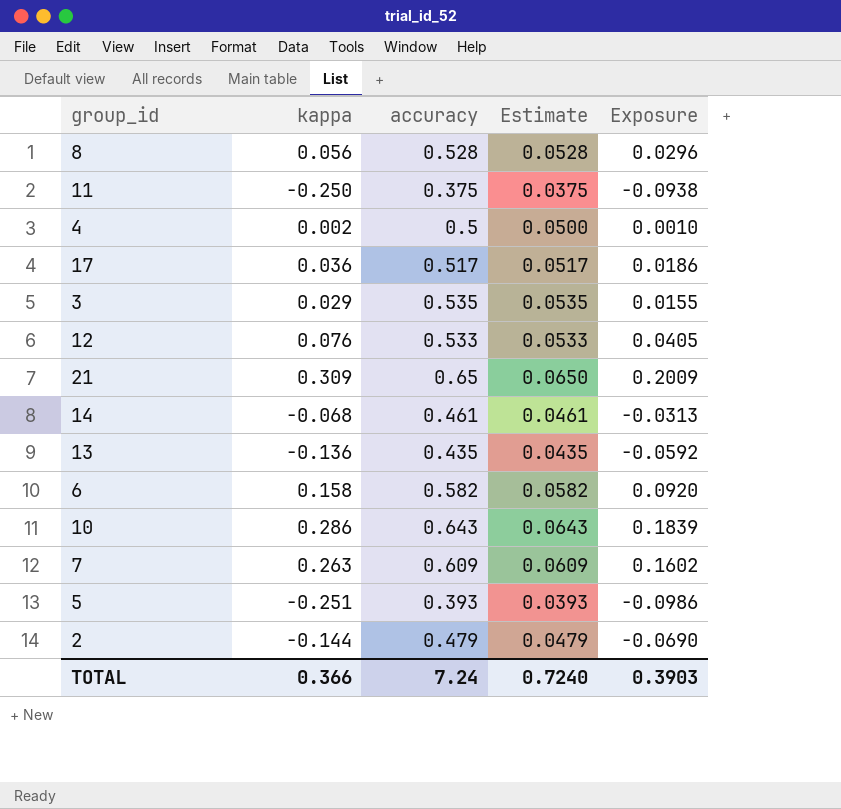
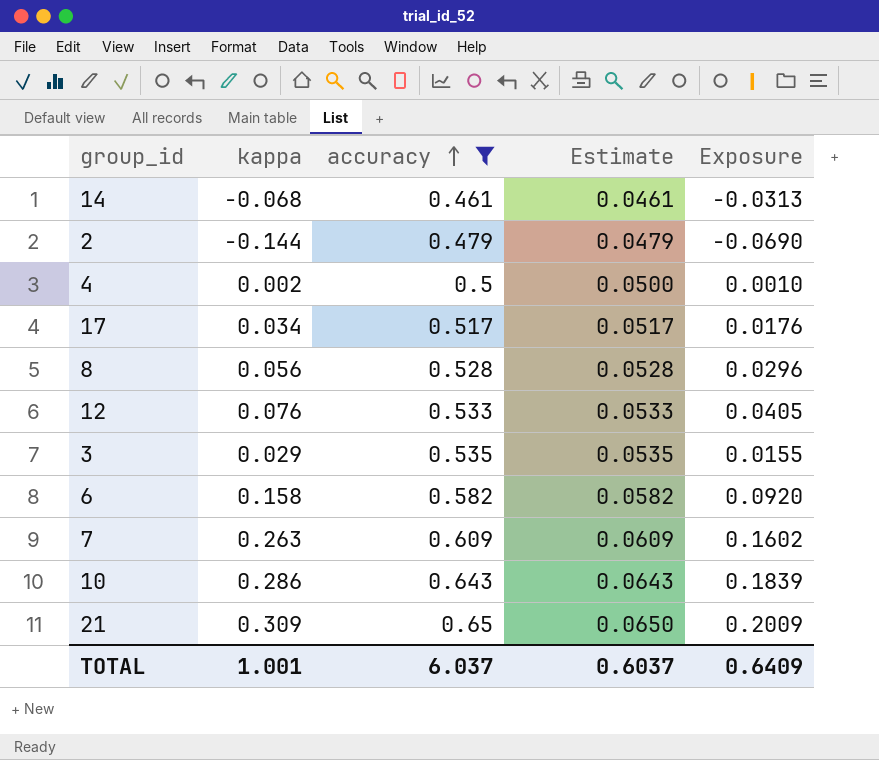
filter: none -> accuracy >= 0.461
row order: none -> accuracy ascending
17 | kappa: 0.036 -> 0.034
17 | Exposure: 0.0186 -> 0.0176
TOTAL | kappa: 0.366 -> 1.001
TOTAL | accuracy: 7.24 -> 6.037
TOTAL | Estimate: 0.7240 -> 0.6037
TOTAL | Exposure: 0.3903 -> 0.6409

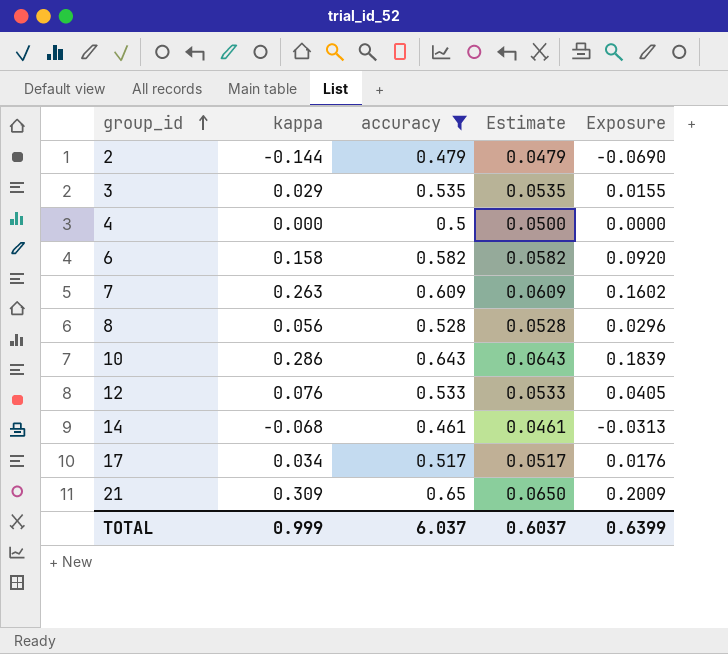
row order: accuracy ascending -> group_id ascending
4 | kappa: 0.002 -> 0.000
4 | Exposure: 0.0010 -> 0.0000
TOTAL | kappa: 1.001 -> 0.999
TOTAL | Exposure: 0.6409 -> 0.6399

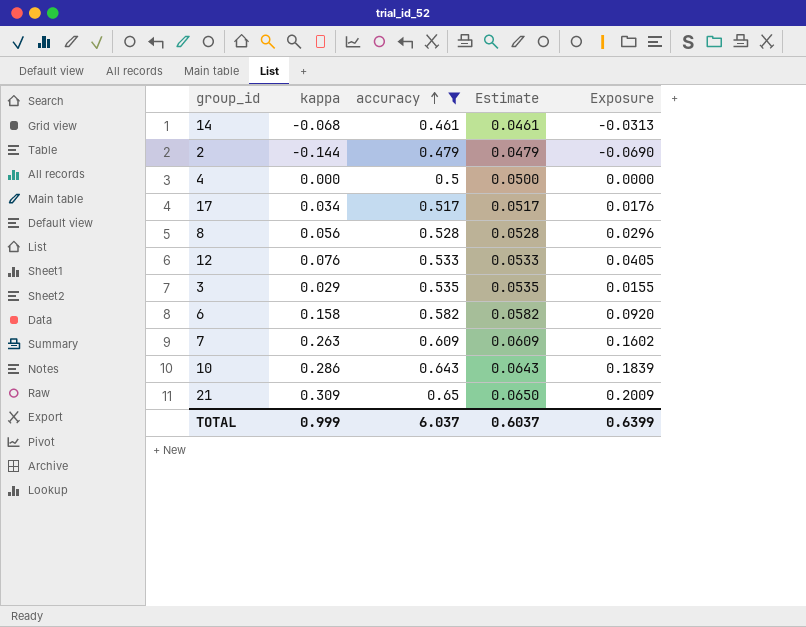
row order: group_id ascending -> accuracy ascending

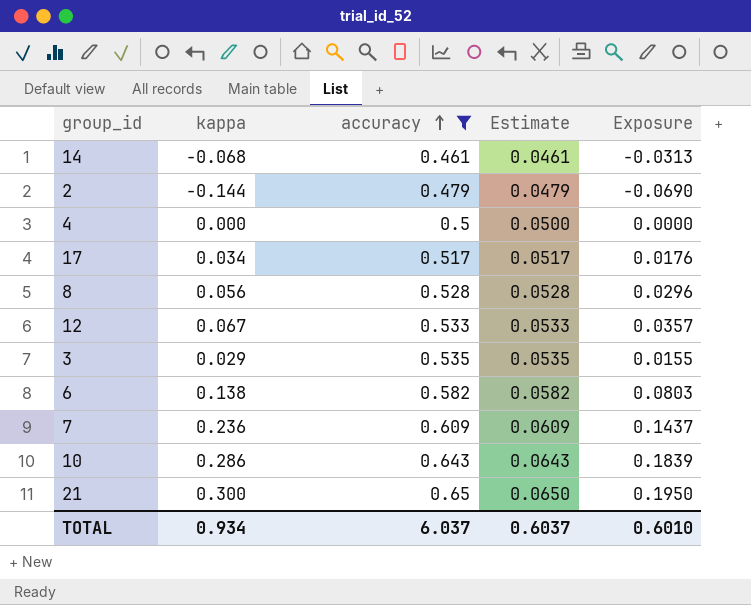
12 | kappa: 0.076 -> 0.067
12 | Exposure: 0.0405 -> 0.0357
6 | kappa: 0.158 -> 0.138
6 | Exposure: 0.0920 -> 0.0803
7 | kappa: 0.263 -> 0.236
7 | Exposure: 0.1602 -> 0.1437
21 | kappa: 0.309 -> 0.300
21 | Exposure: 0.2009 -> 0.1950
TOTAL | kappa: 0.999 -> 0.934
TOTAL | Exposure: 0.6399 -> 0.6010

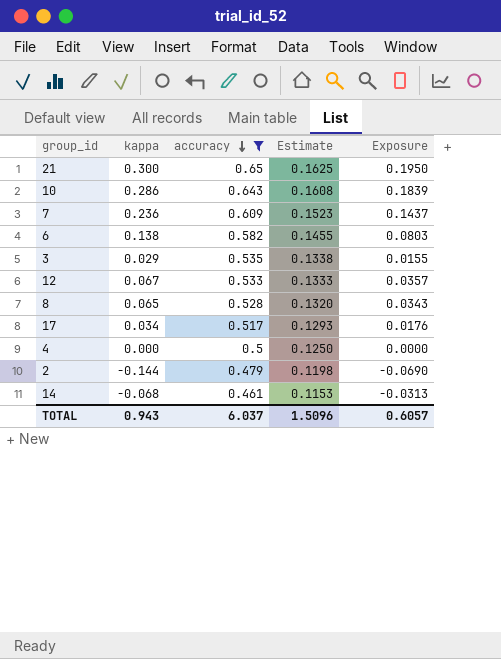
row order: accuracy ascending -> accuracy descending
column Estimate | formula: [accuracy] * 0.1 -> [accuracy] * 0.25
8 | kappa: 0.056 -> 0.065
8 | Exposure: 0.0296 -> 0.0343
TOTAL | kappa: 0.934 -> 0.943
TOTAL | Estimate: 0.6037 -> 1.5096
TOTAL | Exposure: 0.6010 -> 0.6057

